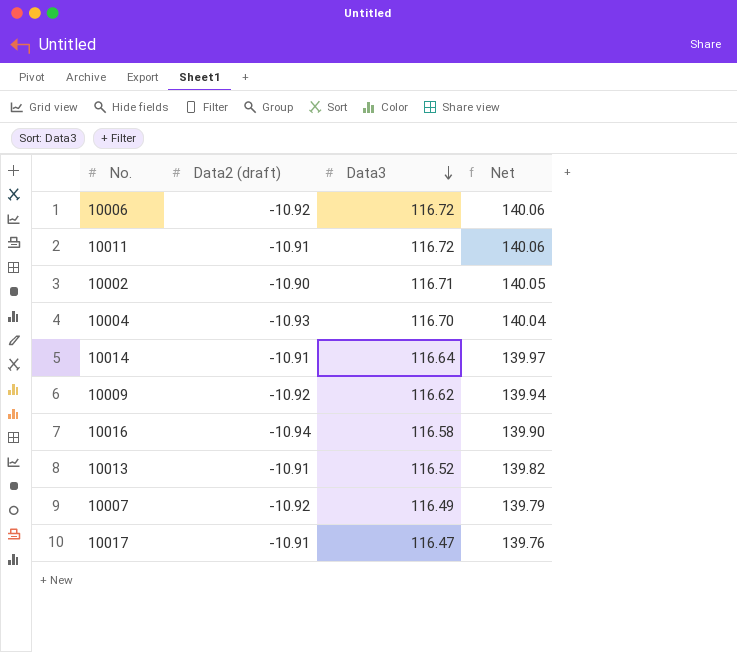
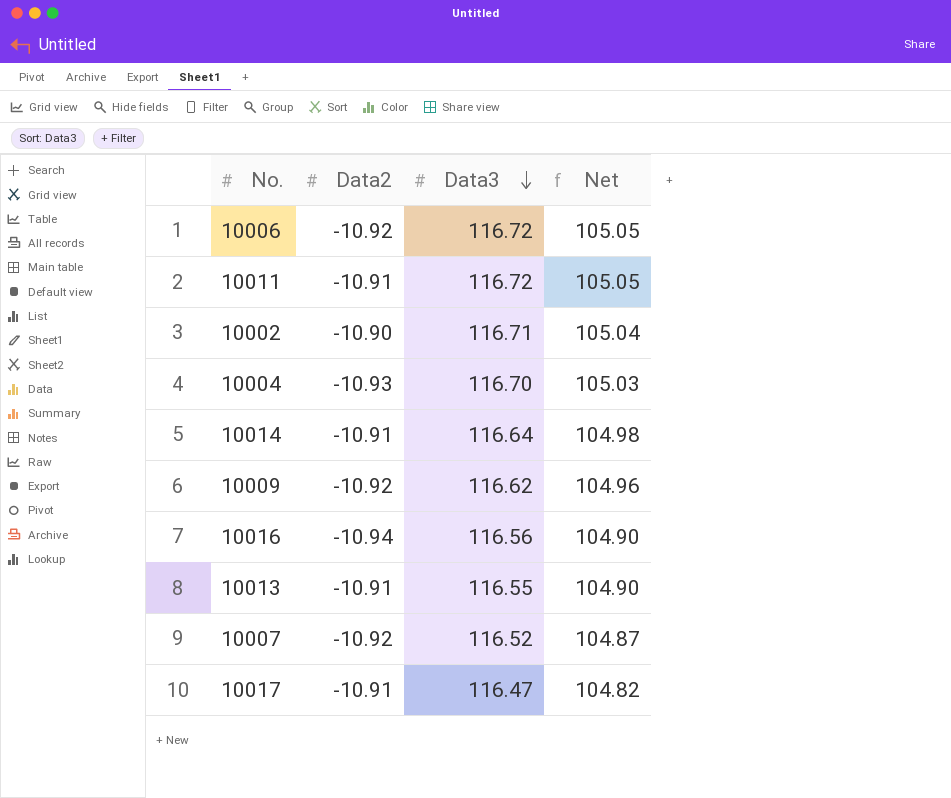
column name: Data2 (draft) -> Data2
column Net | formula: [Data3] * 1.2 -> [Data3] * 0.9
10016 | Data3: 116.58 -> 116.56
10013 | Data3: 116.52 -> 116.55
10007 | Data3: 116.49 -> 116.52

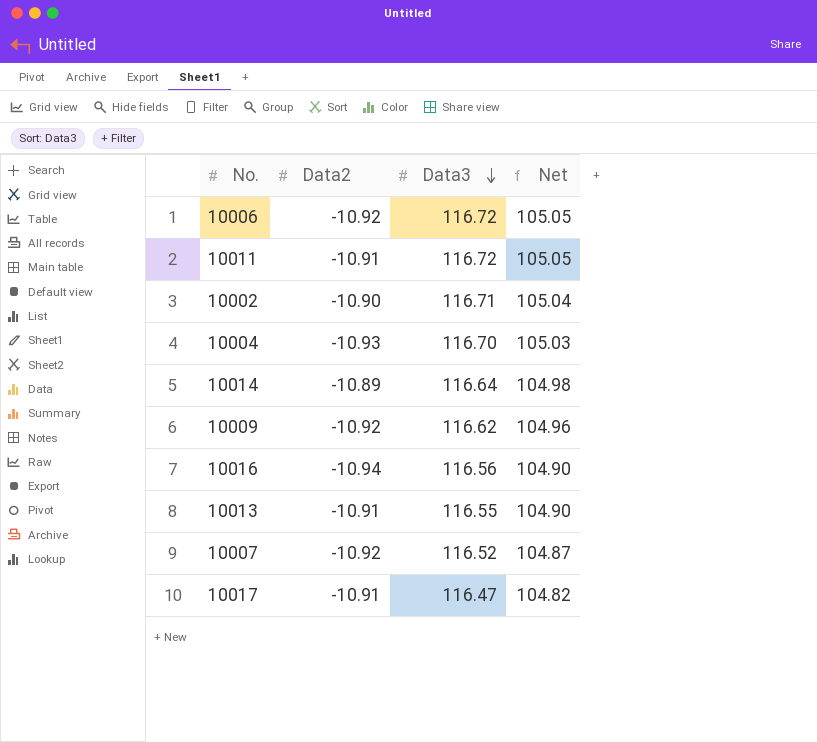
10014 | Data2: -10.91 -> -10.89

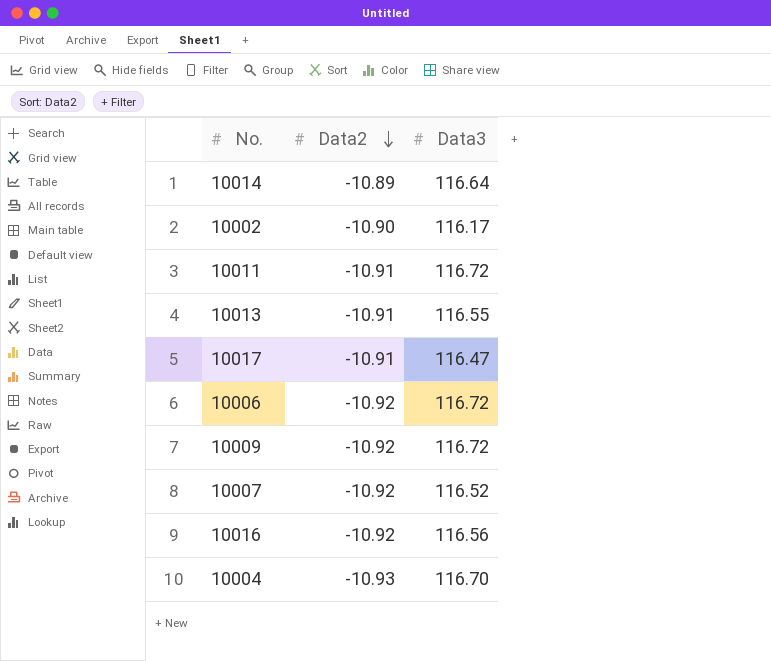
row order: Data3 descending -> Data2 descending
column Net | formula: [Data3] * 0.9 -> none
10002 | Data3: 116.71 -> 116.17
10009 | Data3: 116.62 -> 116.72
10016 | Data2: -10.94 -> -10.92

